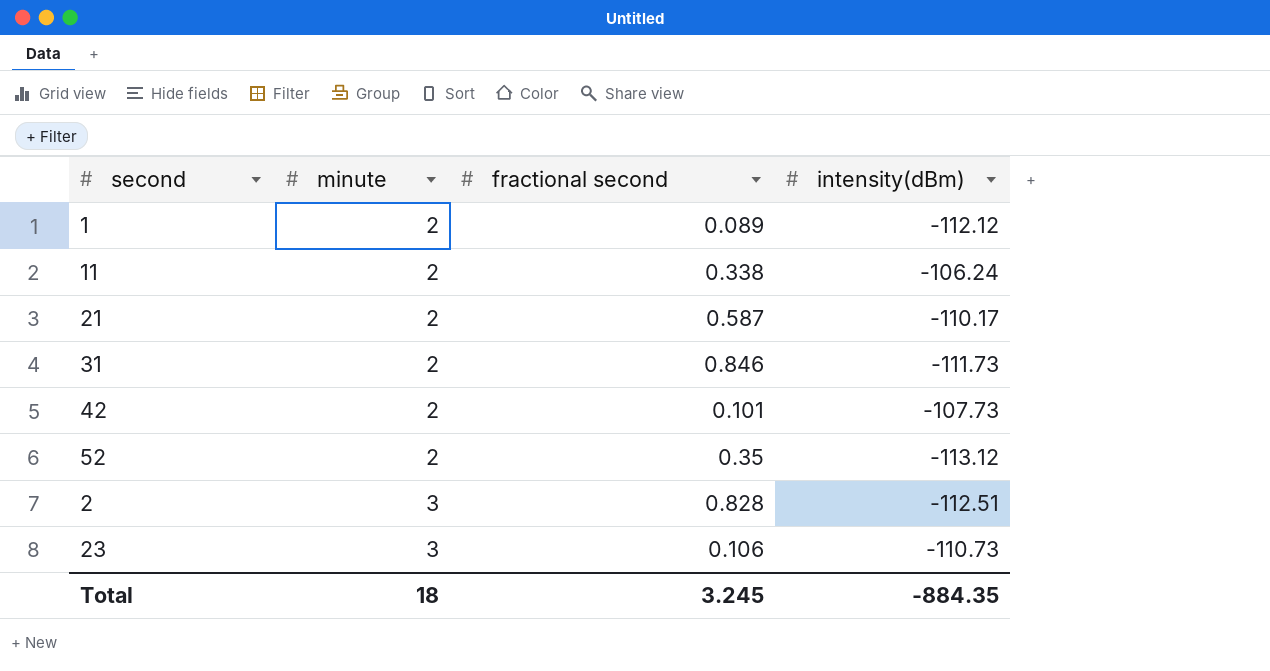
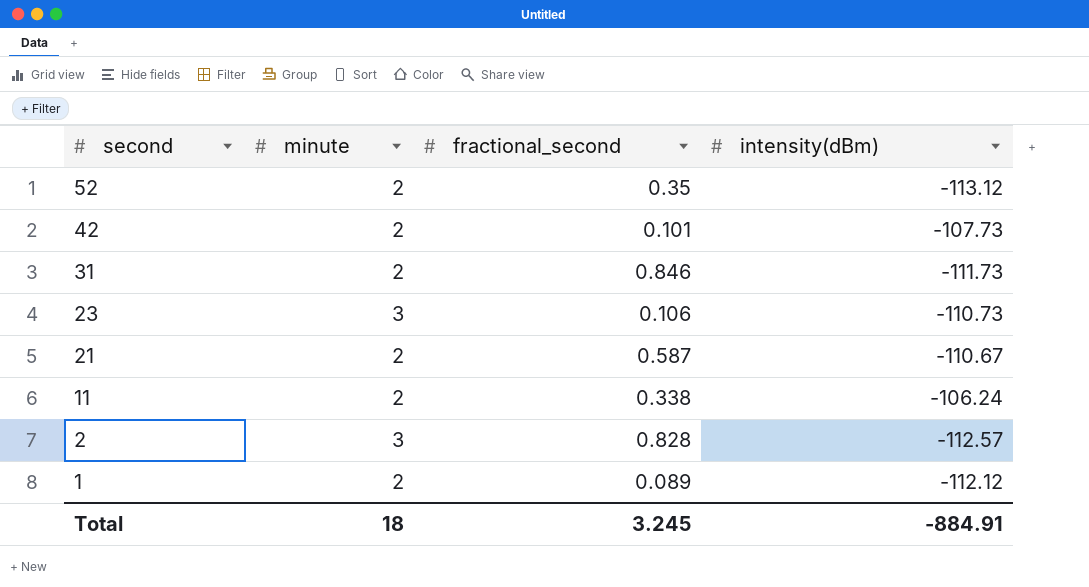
row order: minute ascending -> second descending
column name: fractional second -> fractional_second
21 | intensity(dBm): -110.17 -> -110.67
2 | intensity(dBm): -112.51 -> -112.57
Total | intensity(dBm): -884.35 -> -884.91

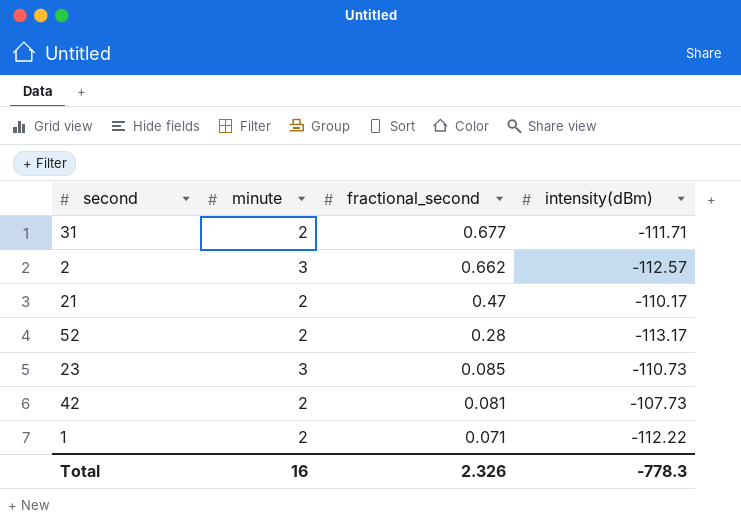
row order: second descending -> fractional_second descending
row 11: 2 | 0.338 | -106.24 -> none
31 | fractional_second: 0.846 -> 0.677
31 | intensity(dBm): -111.73 -> -111.71
2 | fractional_second: 0.828 -> 0.662
21 | fractional_second: 0.587 -> 0.47
21 | intensity(dBm): -110.67 -> -110.17
52 | fractional_second: 0.35 -> 0.28
52 | intensity(dBm): -113.12 -> -113.17
23 | fractional_second: 0.106 -> 0.085
42 | fractional_second: 0.101 -> 0.081
1 | fractional_second: 0.089 -> 0.071
1 | intensity(dBm): -112.12 -> -112.22
Total | minute: 18 -> 16
Total | fractional_second: 3.245 -> 2.326
Total | intensity(dBm): -884.91 -> -778.3

